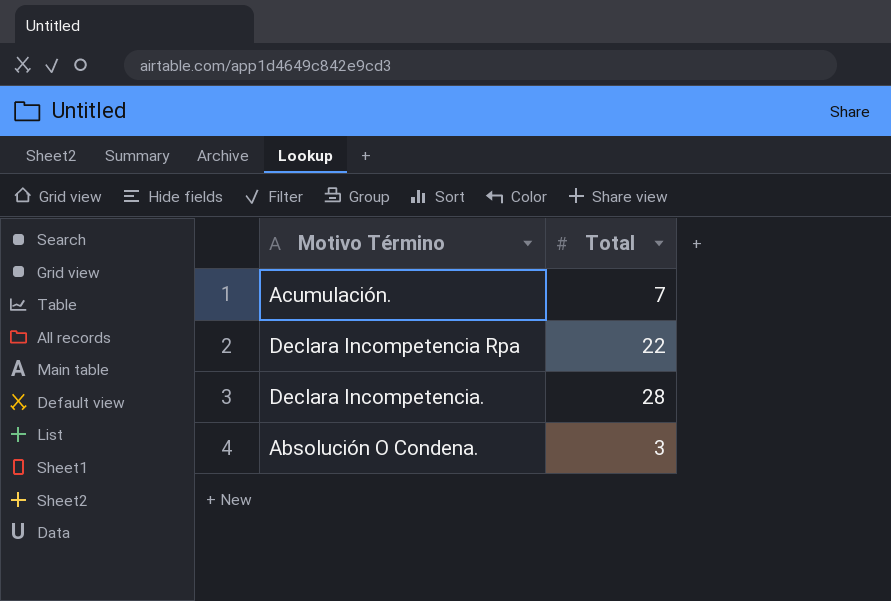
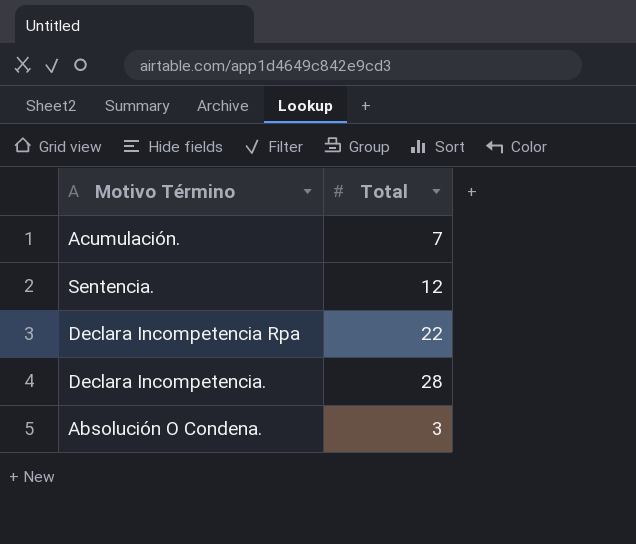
row Sentencia.: none -> 12

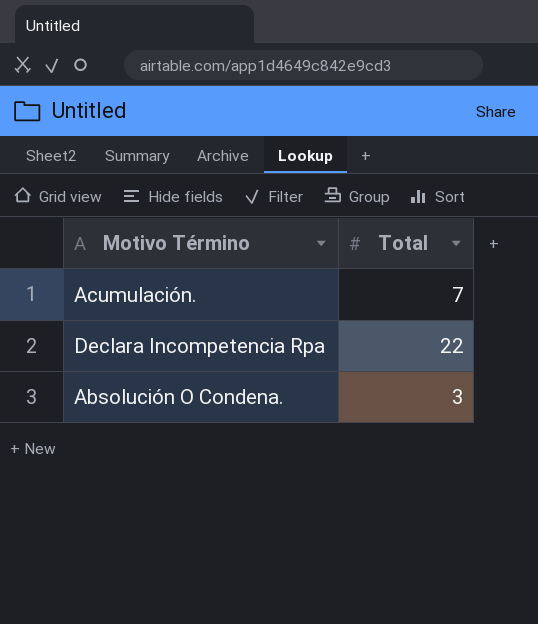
row Sentencia.: 12 -> none
row Declara Incompetencia.: 28 -> none

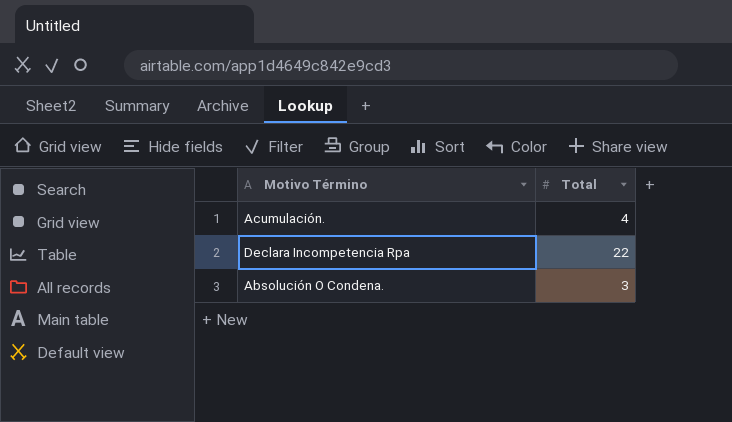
Acumulación. | Total: 7 -> 4

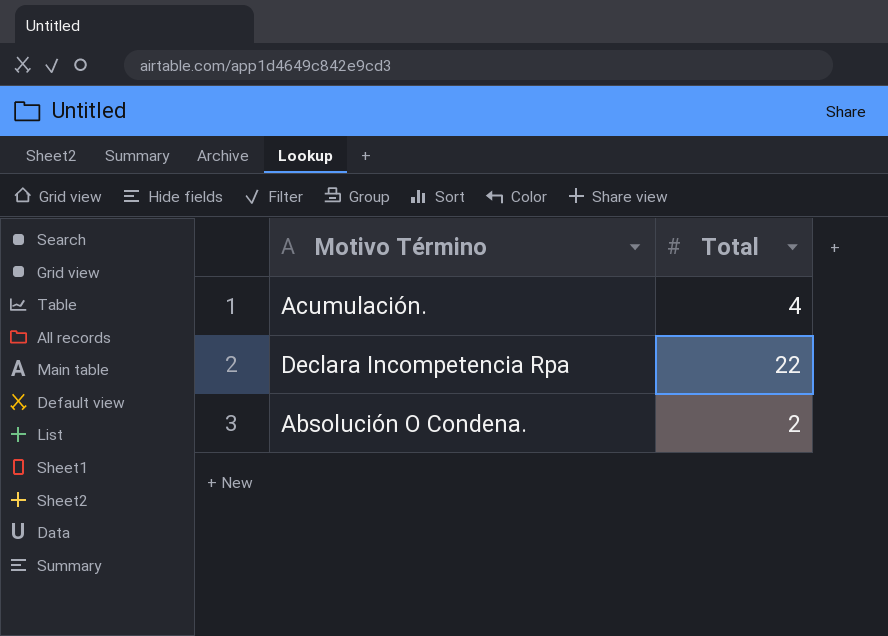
Absolución O Condena. | Total: 3 -> 2

